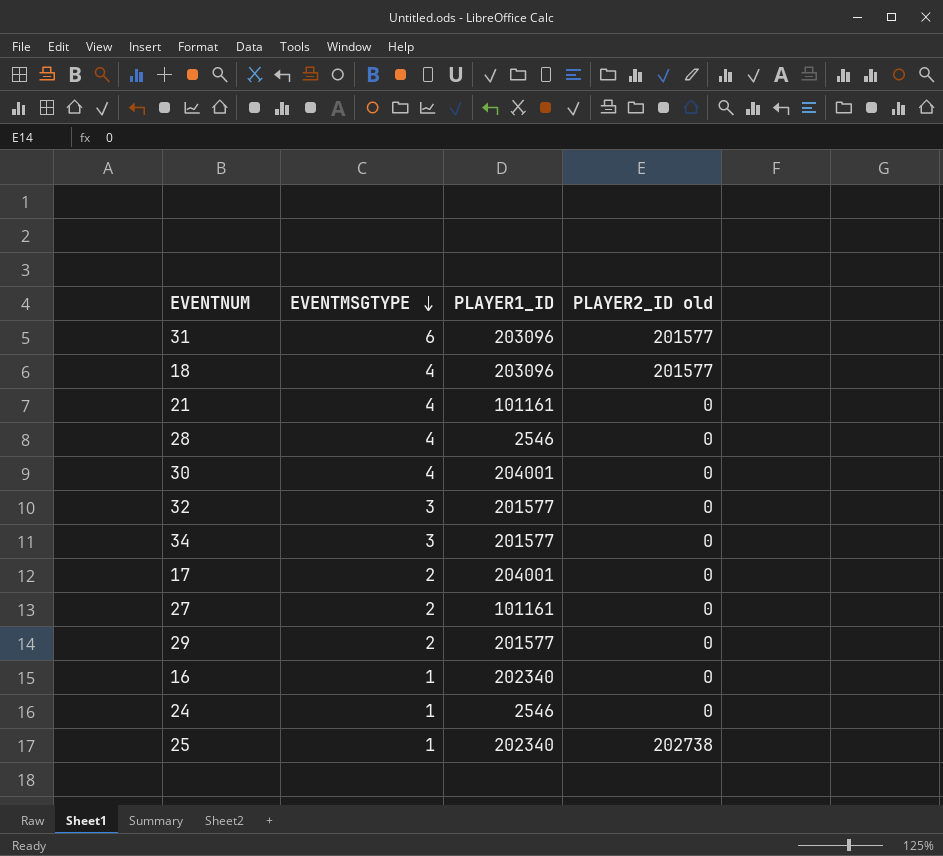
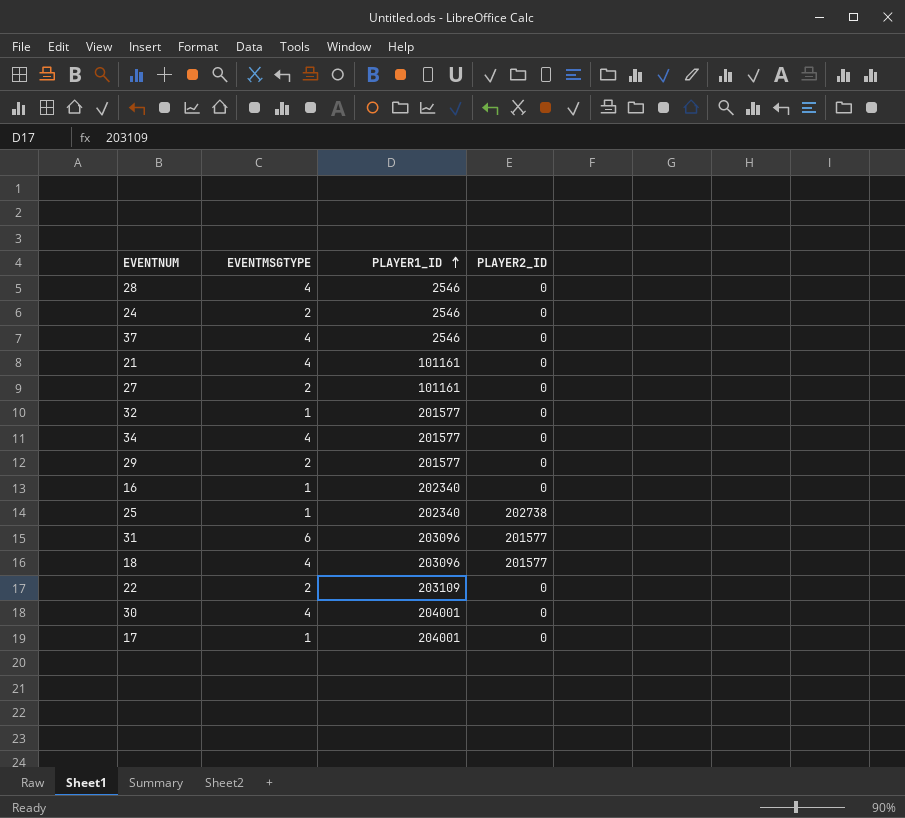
row order: EVENTMSGTYPE descending -> PLAYER1_ID ascending
column name: PLAYER2_ID old -> PLAYER2_ID
24 | EVENTMSGTYPE: 1 -> 2
row 37: none -> 4 | 2546 | 0
32 | EVENTMSGTYPE: 3 -> 1
34 | EVENTMSGTYPE: 3 -> 4
row 22: none -> 2 | 203109 | 0
17 | EVENTMSGTYPE: 2 -> 1

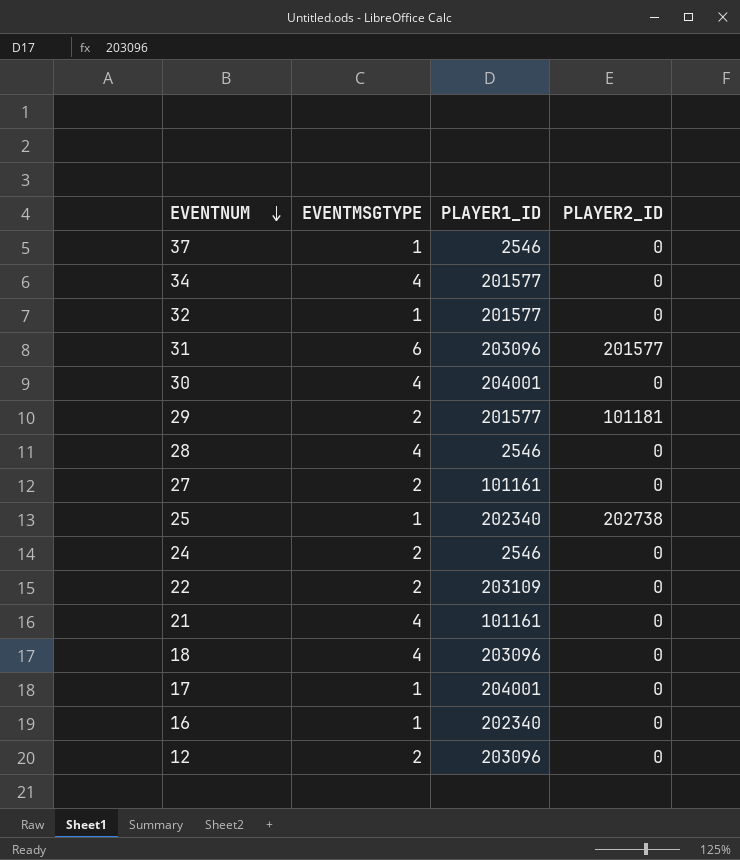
row order: PLAYER1_ID ascending -> EVENTNUM descending
37 | EVENTMSGTYPE: 4 -> 1
29 | PLAYER2_ID: 0 -> 101181
18 | PLAYER2_ID: 201577 -> 0
row 12: none -> 2 | 203096 | 0

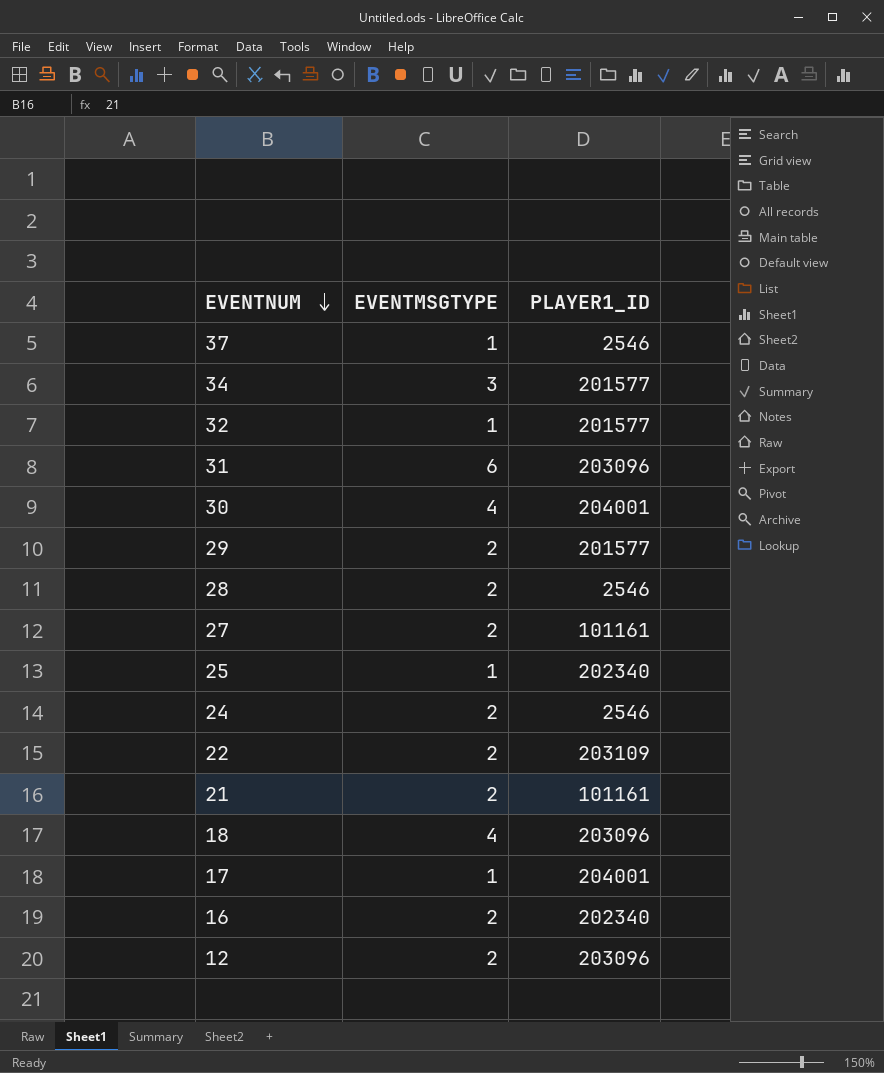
column PLAYER2_ID | position: 4 -> none
34 | EVENTMSGTYPE: 4 -> 3
28 | EVENTMSGTYPE: 4 -> 2
21 | EVENTMSGTYPE: 4 -> 2
16 | EVENTMSGTYPE: 1 -> 2

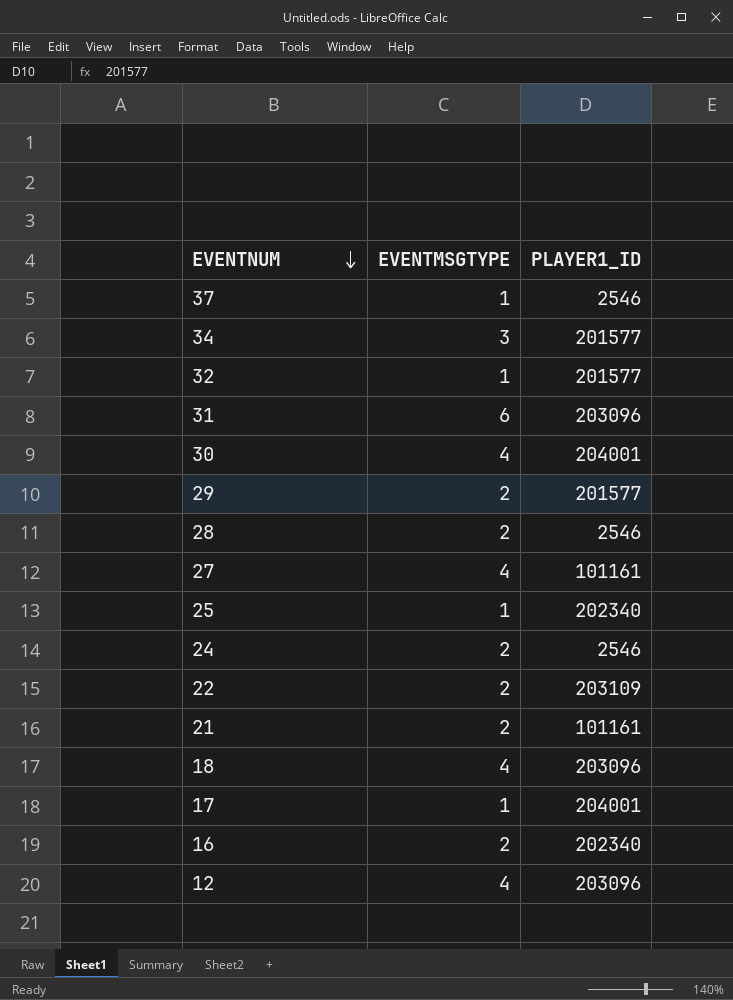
27 | EVENTMSGTYPE: 2 -> 4
12 | EVENTMSGTYPE: 2 -> 4

